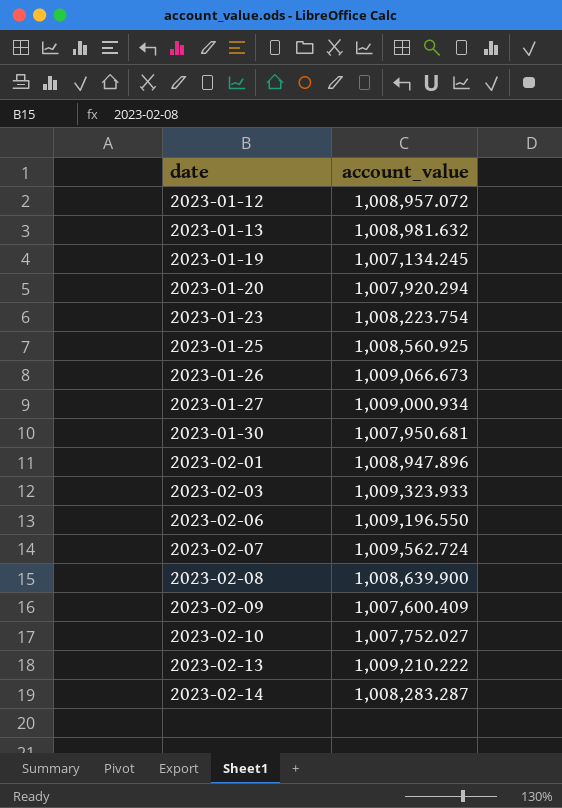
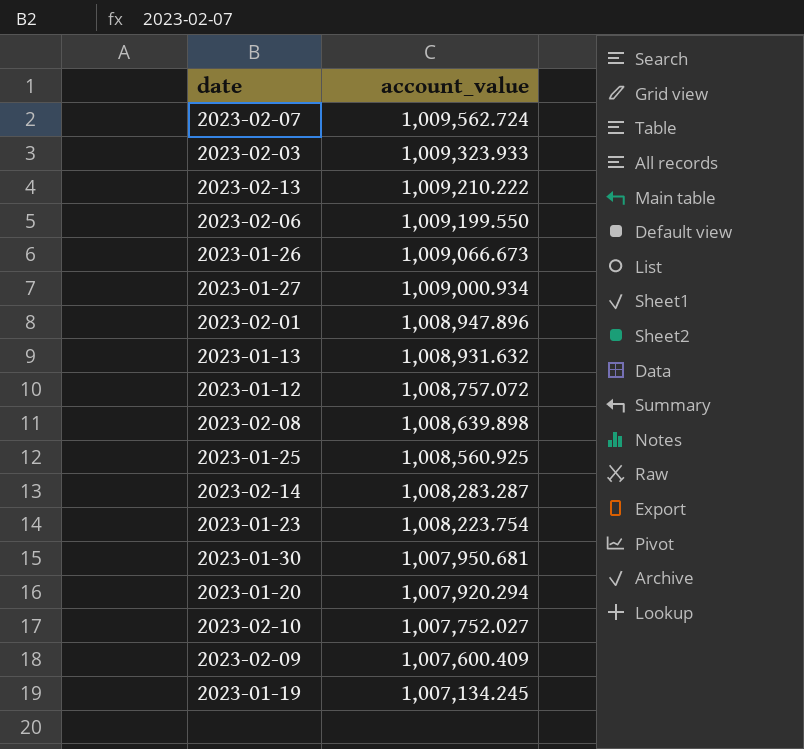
row order: date ascending -> account_value descending
2023-02-06 | account_value: 1,009,196.550 -> 1,009,199.550
2023-01-13 | account_value: 1,008,981.632 -> 1,008,931.632
2023-01-12 | account_value: 1,008,957.072 -> 1,008,757.072
2023-02-08 | account_value: 1,008,639.900 -> 1,008,639.898

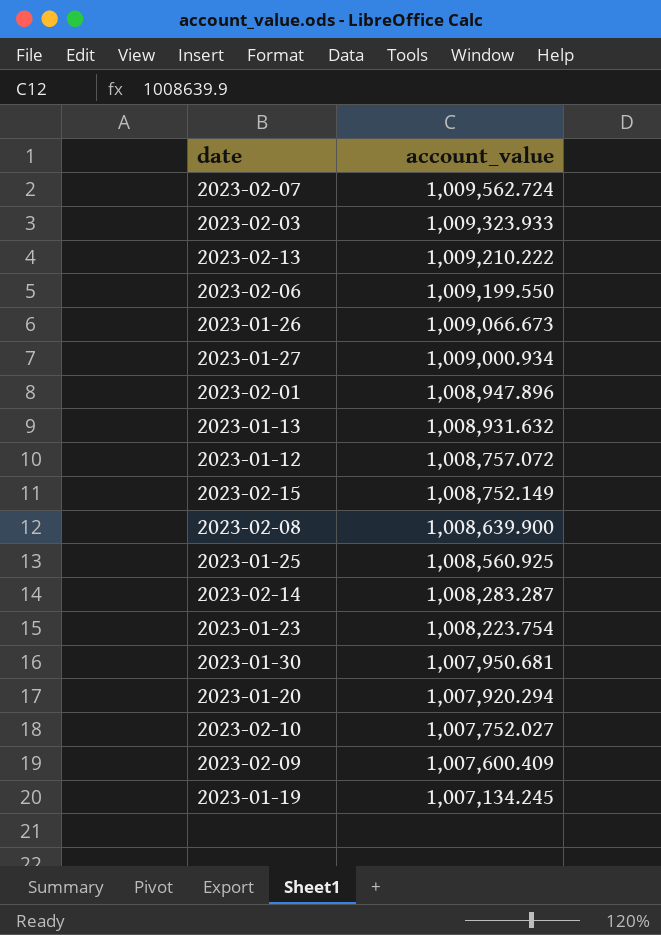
row 2023-02-15: none -> 1,008,752.149
2023-02-08 | account_value: 1,008,639.898 -> 1,008,639.900

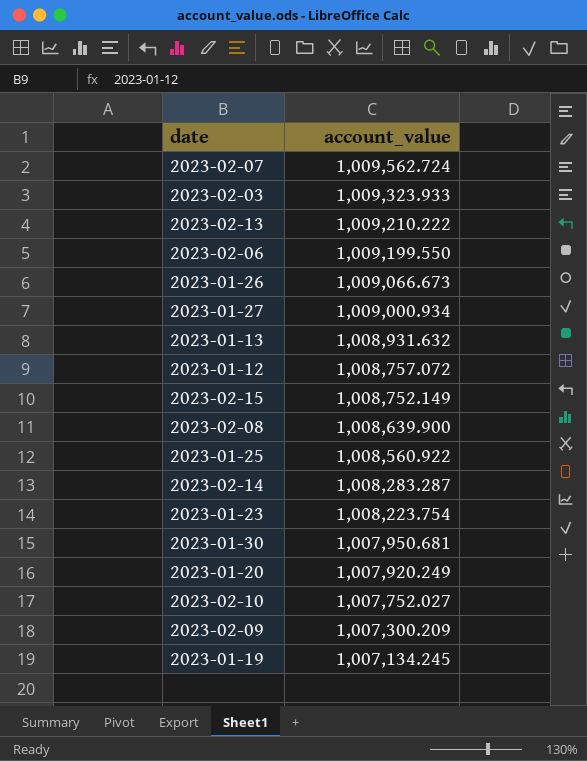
row 2023-02-01: 1,008,947.896 -> none
2023-01-25 | account_value: 1,008,560.925 -> 1,008,560.922
2023-01-20 | account_value: 1,007,920.294 -> 1,007,920.249
2023-02-09 | account_value: 1,007,600.409 -> 1,007,300.209

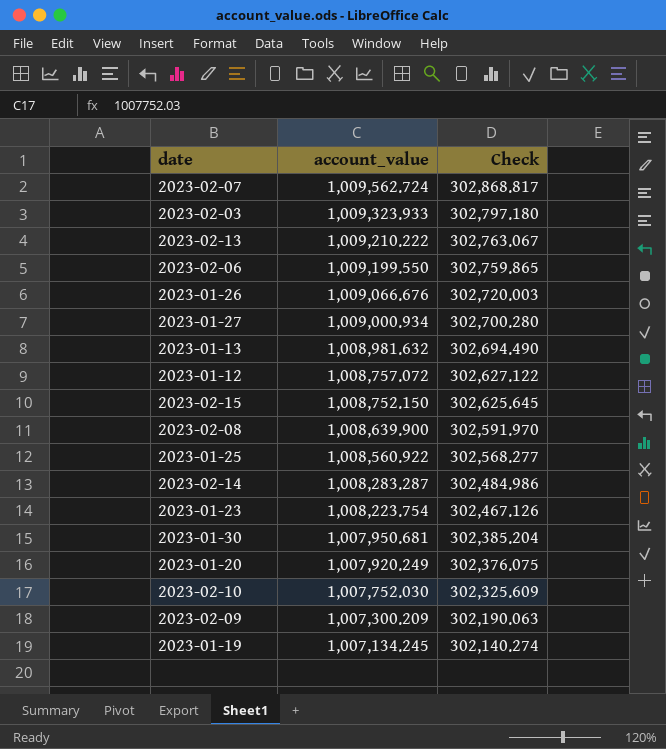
column Check | formula: none -> [account_value] * 0.3
2023-01-26 | account_value: 1,009,066.673 -> 1,009,066.676
2023-01-13 | account_value: 1,008,931.632 -> 1,008,981.632
2023-02-15 | account_value: 1,008,752.149 -> 1,008,752.150
2023-02-10 | account_value: 1,007,752.027 -> 1,007,752.030

